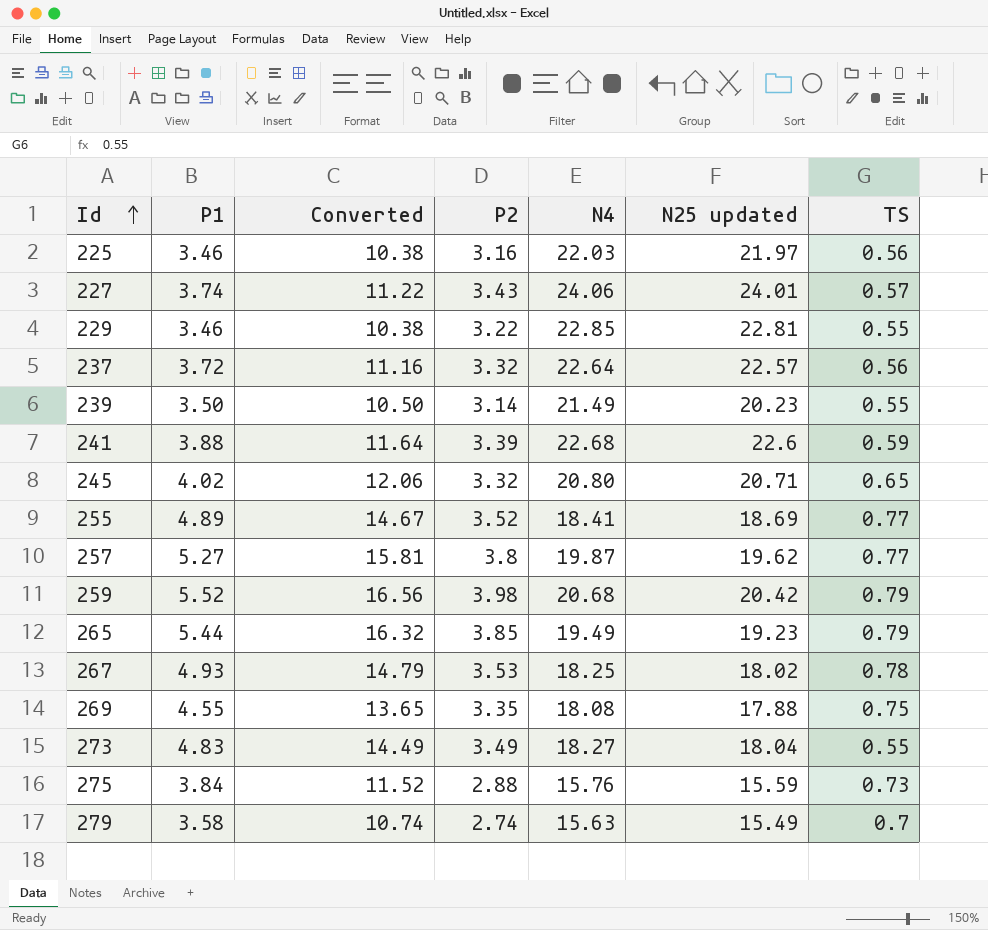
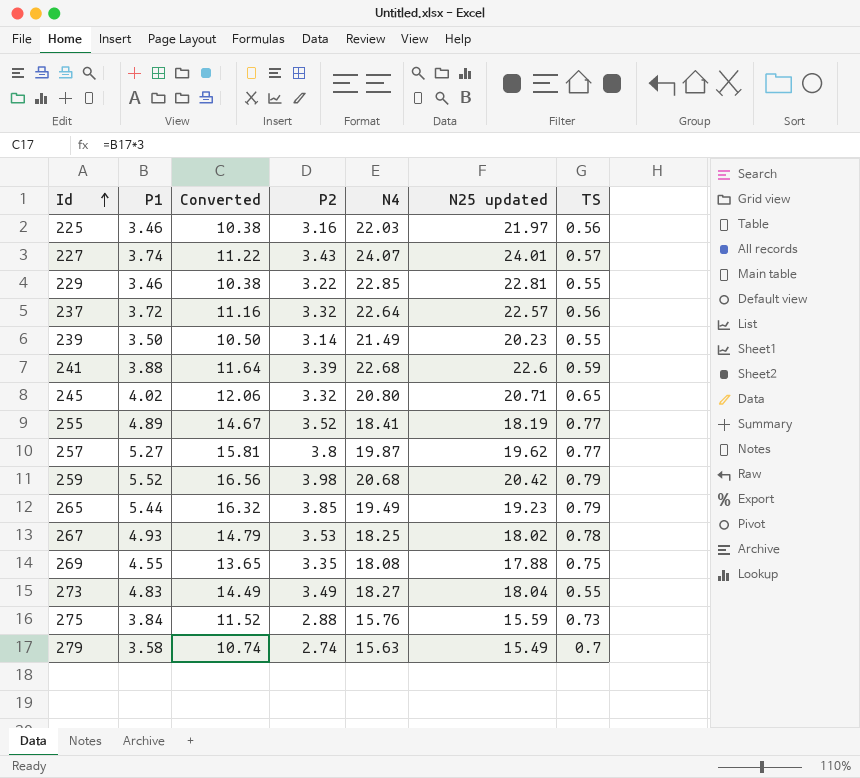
227 | N4: 24.06 -> 24.07
255 | N25 updated: 18.69 -> 18.19

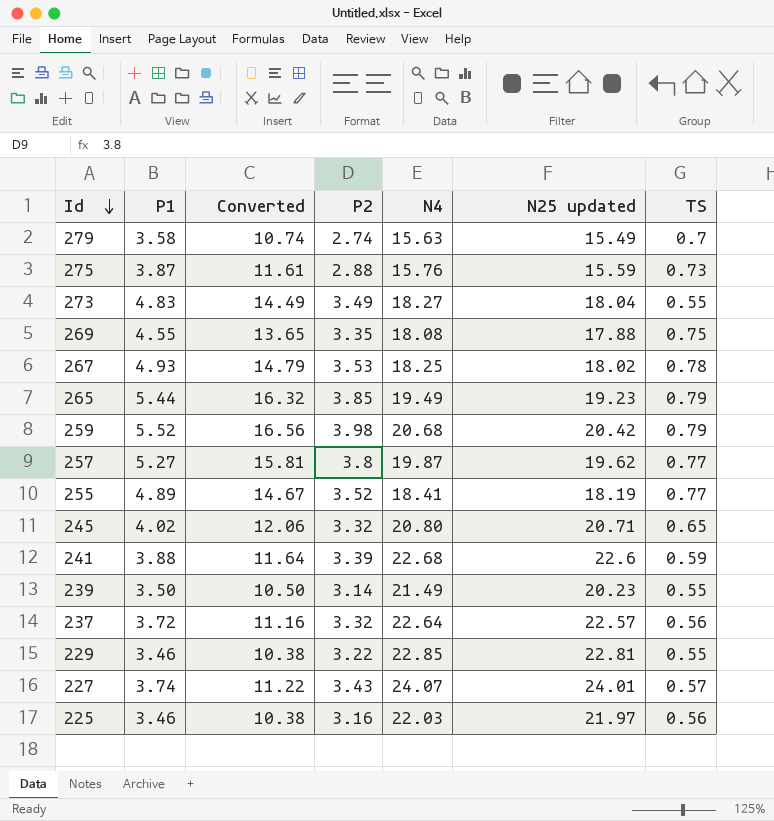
row order: Id ascending -> Id descending
275 | P1: 3.84 -> 3.87
275 | Converted: 11.52 -> 11.61

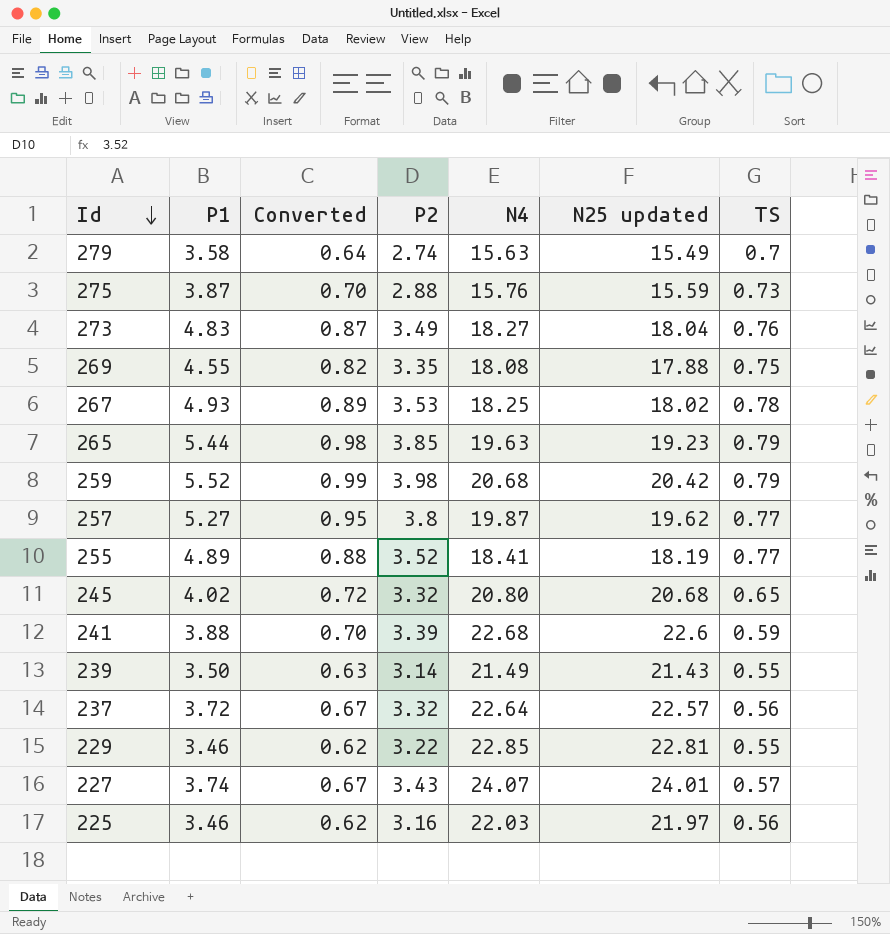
column Converted | formula: [P1] * 3 -> [P1] * 0.18
273 | TS: 0.55 -> 0.76
265 | N4: 19.49 -> 19.63
245 | N25 updated: 20.71 -> 20.68
239 | N25 updated: 20.23 -> 21.43

